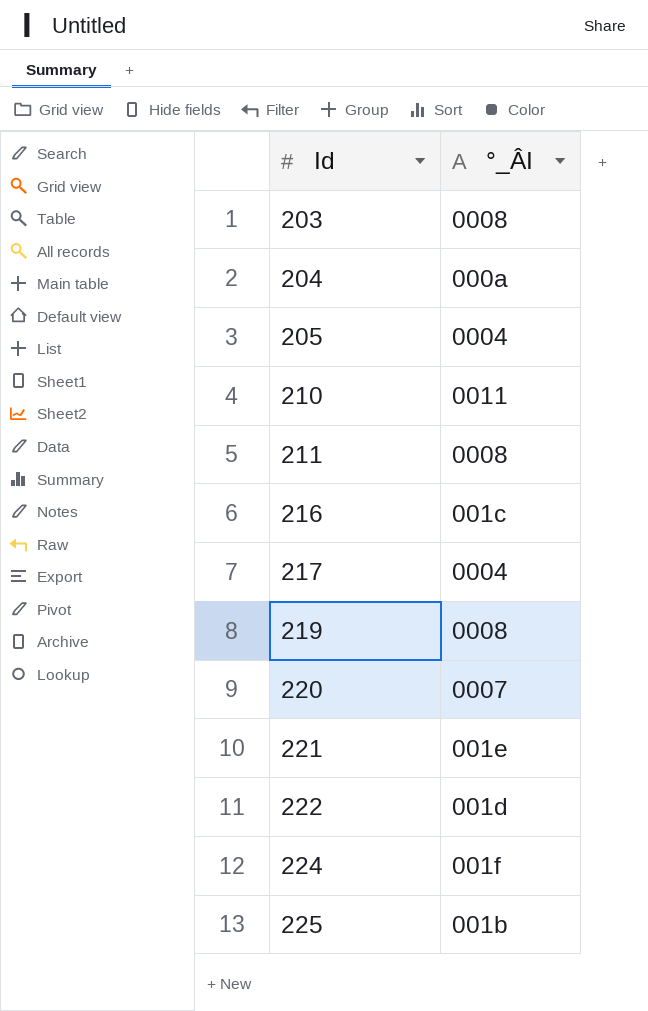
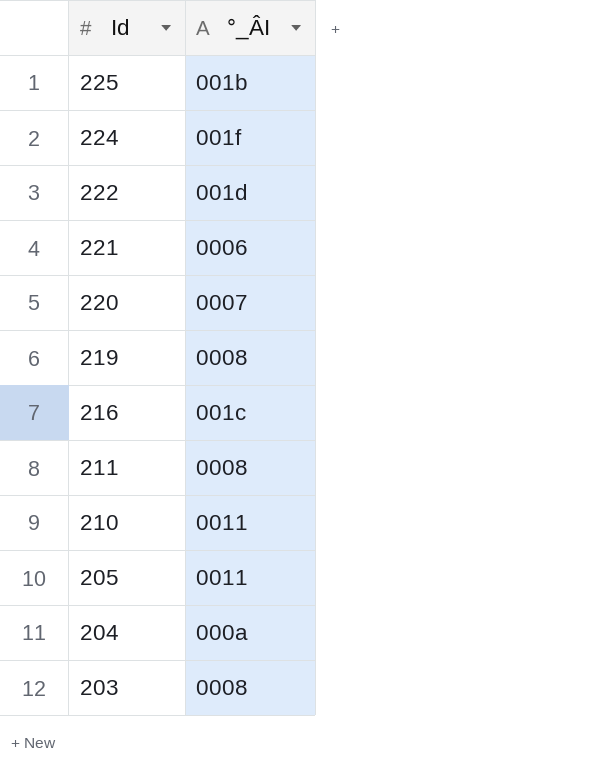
row order: Id ascending -> Id descending
row 217: 0004 -> none
221 | °_ÂI: 001e -> 0006
205 | °_ÂI: 0004 -> 0011

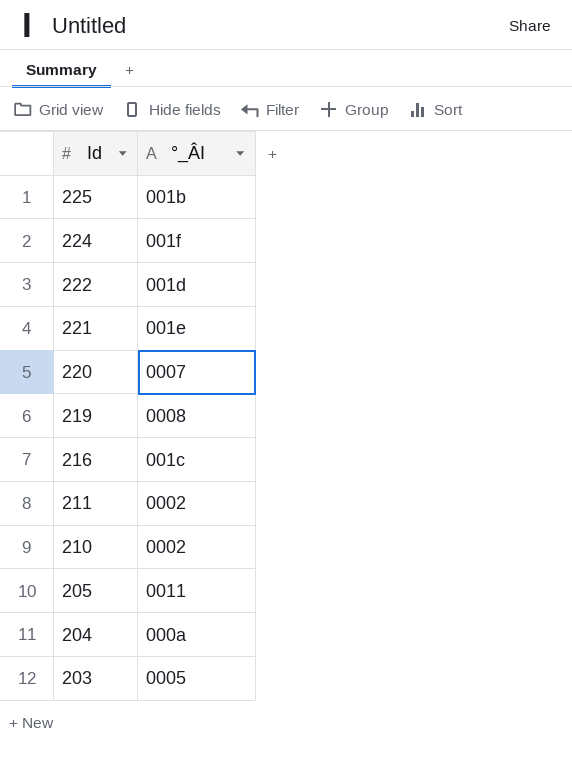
221 | °_ÂI: 0006 -> 001e
211 | °_ÂI: 0008 -> 0002
210 | °_ÂI: 0011 -> 0002
203 | °_ÂI: 0008 -> 0005

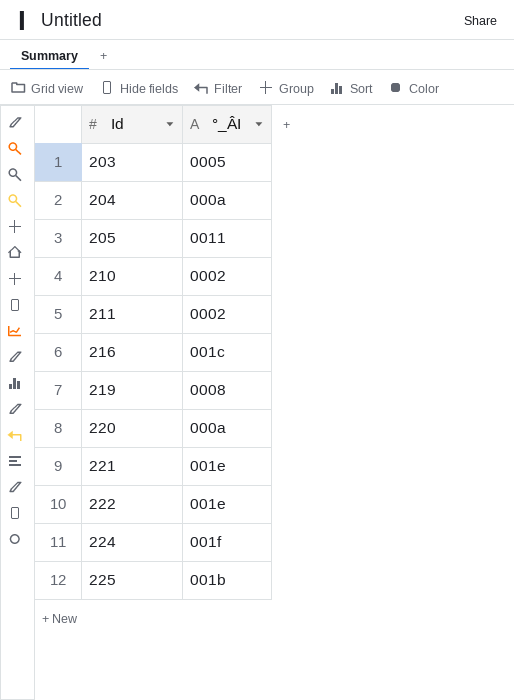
row order: Id descending -> Id ascending
220 | °_ÂI: 0007 -> 000a
222 | °_ÂI: 001d -> 001e

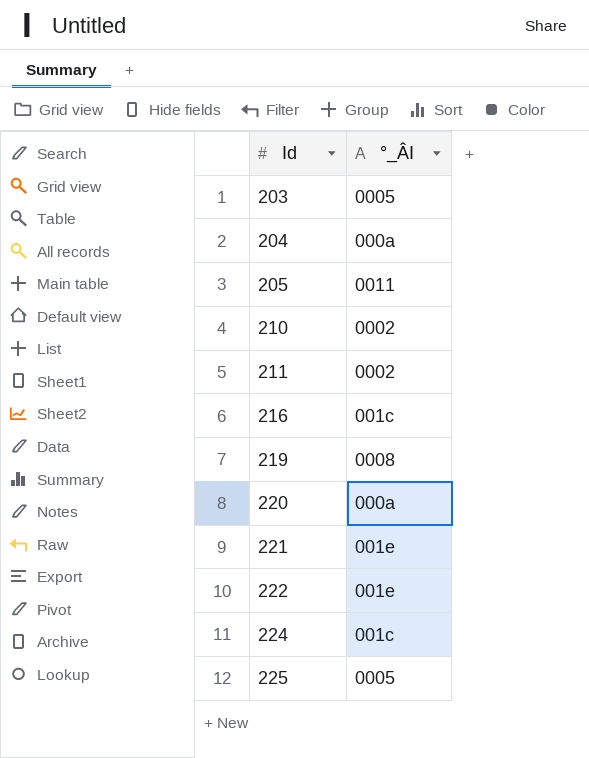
224 | °_ÂI: 001f -> 001c
225 | °_ÂI: 001b -> 0005

